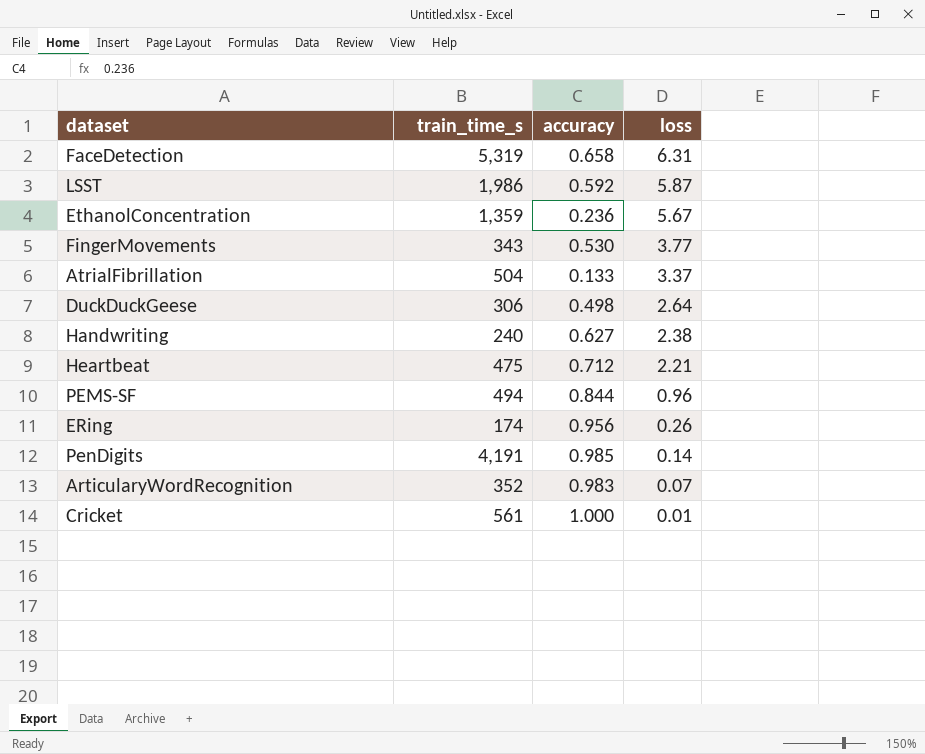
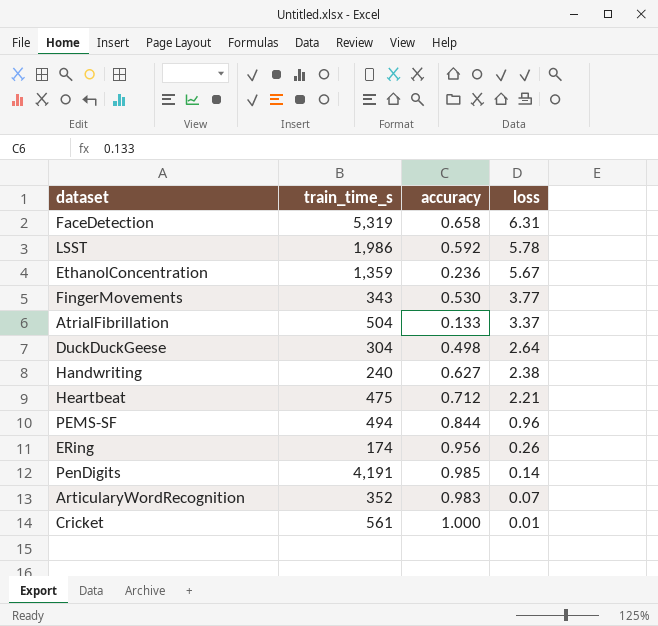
LSST | loss: 5.87 -> 5.78
DuckDuckGeese | train_time_s: 306 -> 304

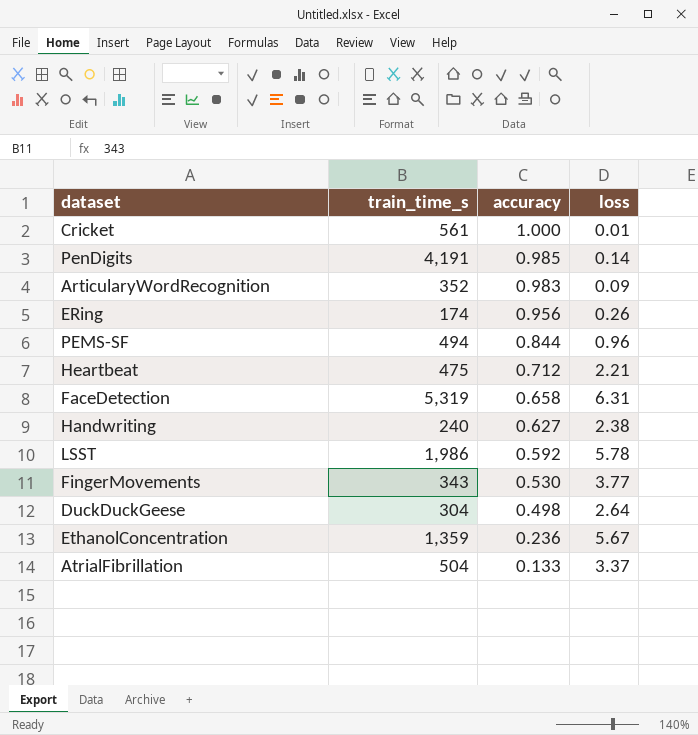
row order: loss descending -> accuracy descending
ArticularyWordRecognition | loss: 0.07 -> 0.09

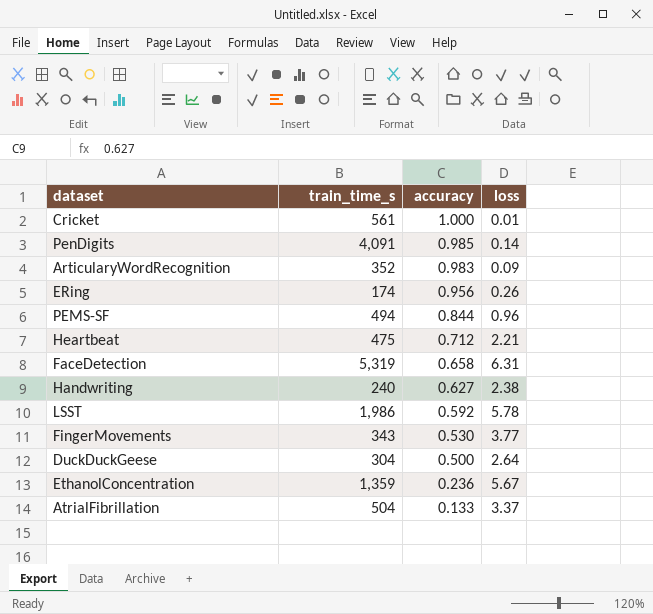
PenDigits | train_time_s: 4,191 -> 4,091
DuckDuckGeese | accuracy: 0.498 -> 0.500

